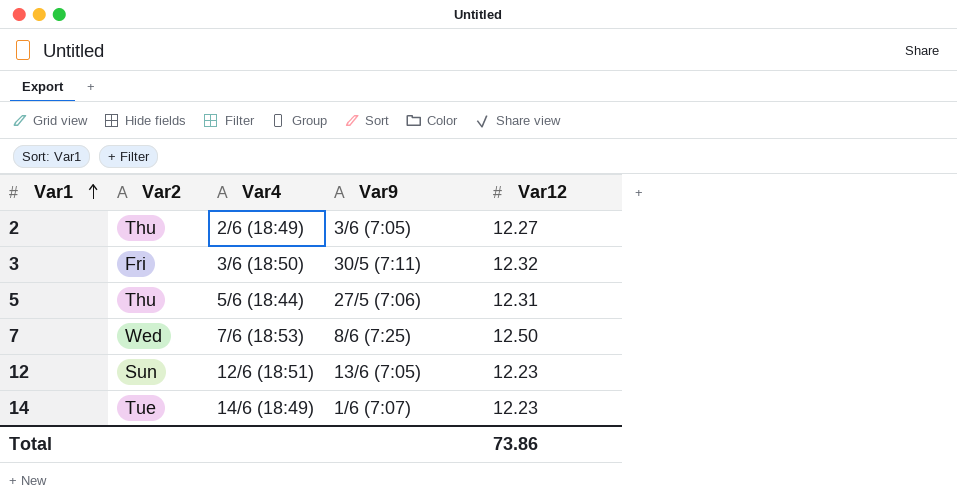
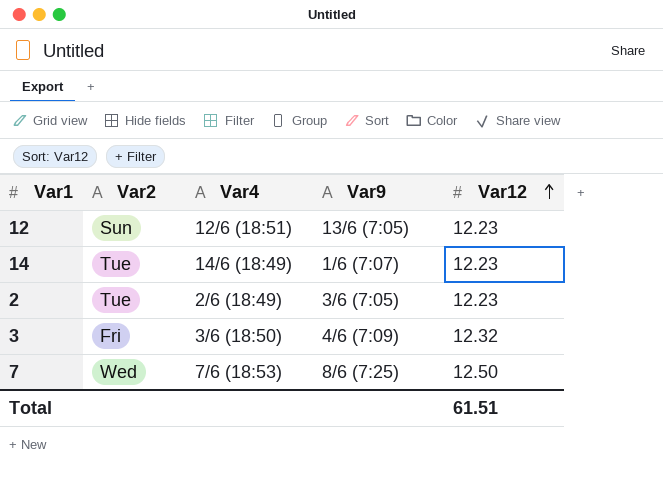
row order: Var1 ascending -> Var12 ascending
row 5: Thu | 5/6 (18:44) | 27/5 (7:06) | 12.31 -> none
2 | Var2: Thu -> Tue
2 | Var12: 12.27 -> 12.23
3 | Var9: 30/5 (7:11) -> 4/6 (7:09)
Total | Var12: 73.86 -> 61.51

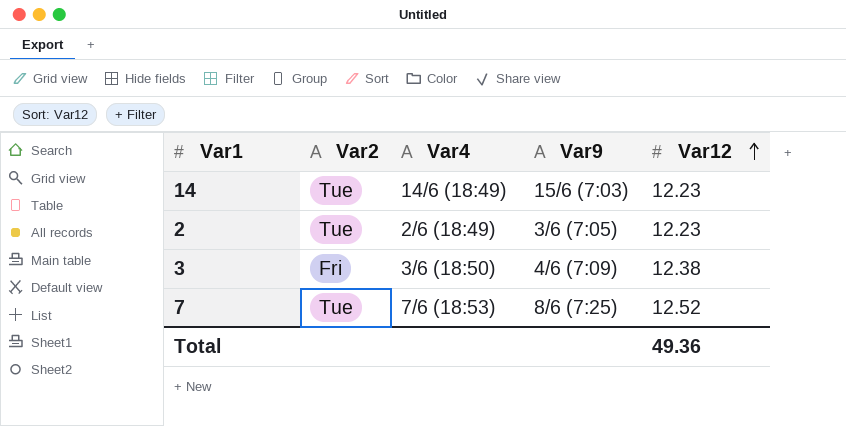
row 12: Sun | 12/6 (18:51) | 13/6 (7:05) | 12.23 -> none
14 | Var9: 1/6 (7:07) -> 15/6 (7:03)
3 | Var12: 12.32 -> 12.38
7 | Var2: Wed -> Tue
7 | Var12: 12.50 -> 12.52
Total | Var12: 61.51 -> 49.36

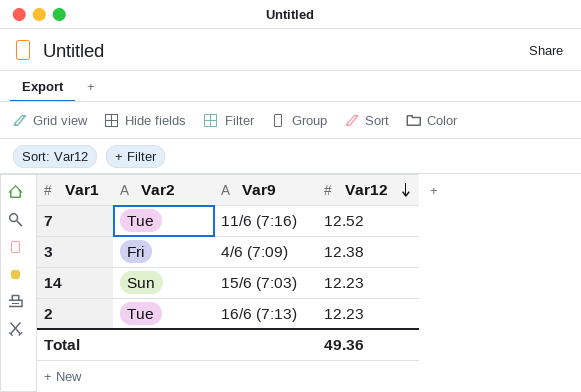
row order: Var12 ascending -> Var12 descending
column Var4 | position: 3 -> none
7 | Var9: 8/6 (7:25) -> 11/6 (7:16)
14 | Var2: Tue -> Sun
2 | Var9: 3/6 (7:05) -> 16/6 (7:13)

